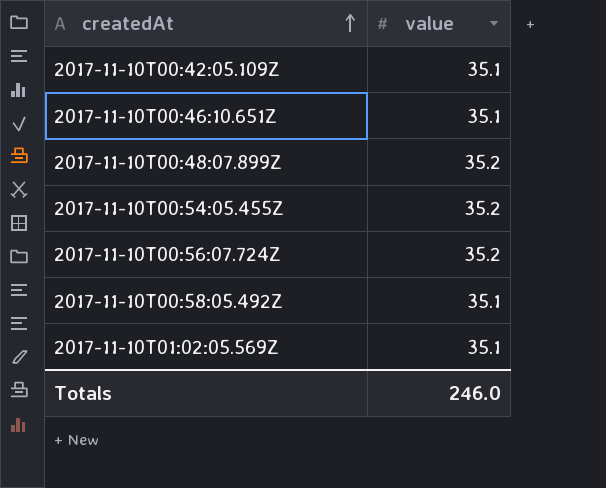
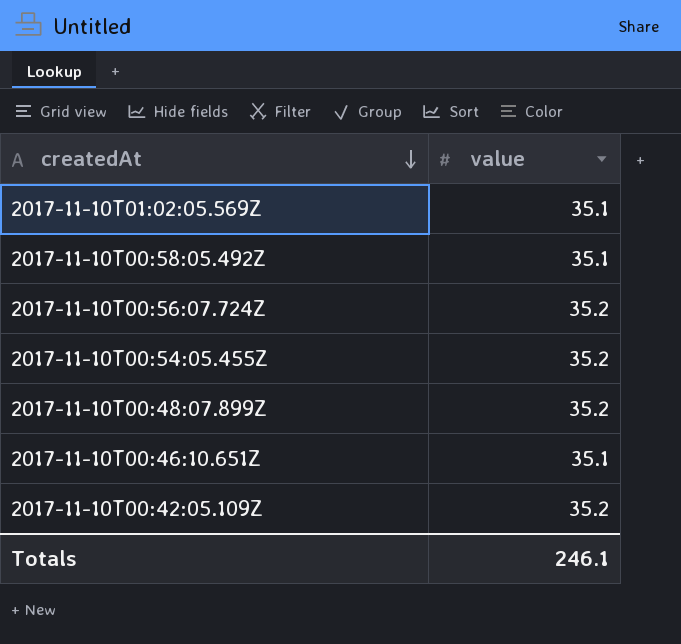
row order: createdAt ascending -> createdAt descending
2017-11-10T00:42:05.109Z | value: 35.1 -> 35.2
Totals | value: 246.0 -> 246.1

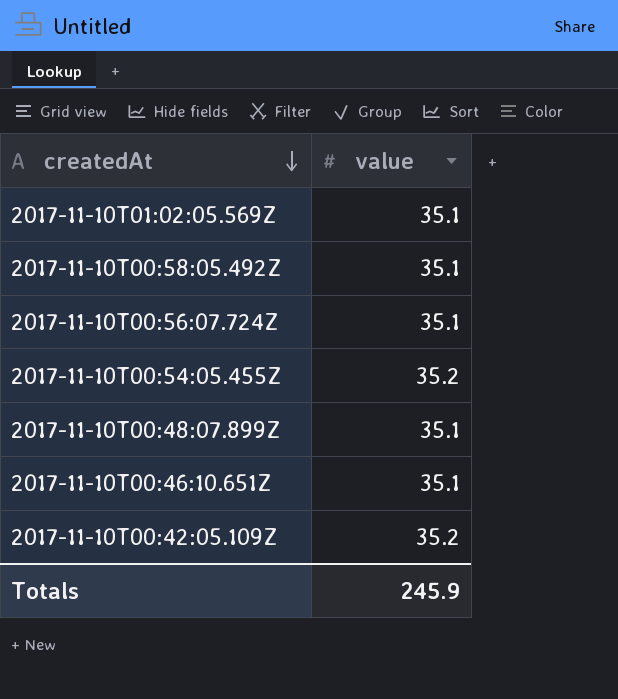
2017-11-10T00:56:07.724Z | value: 35.2 -> 35.1
2017-11-10T00:48:07.899Z | value: 35.2 -> 35.1
Totals | value: 246.1 -> 245.9

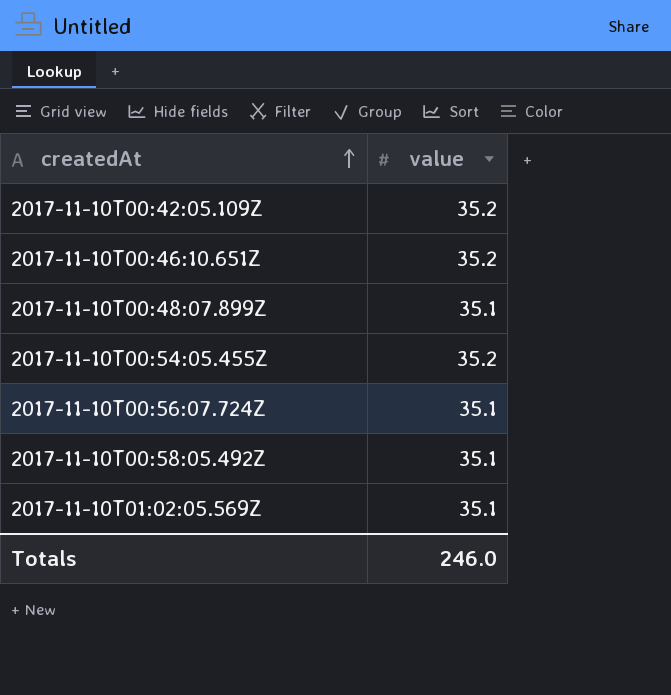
row order: createdAt descending -> createdAt ascending
2017-11-10T00:46:10.651Z | value: 35.1 -> 35.2
Totals | value: 245.9 -> 246.0

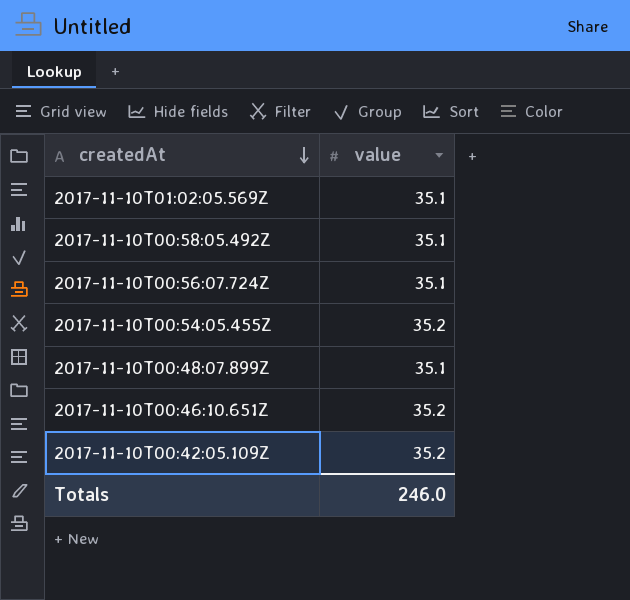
row order: createdAt ascending -> createdAt descending

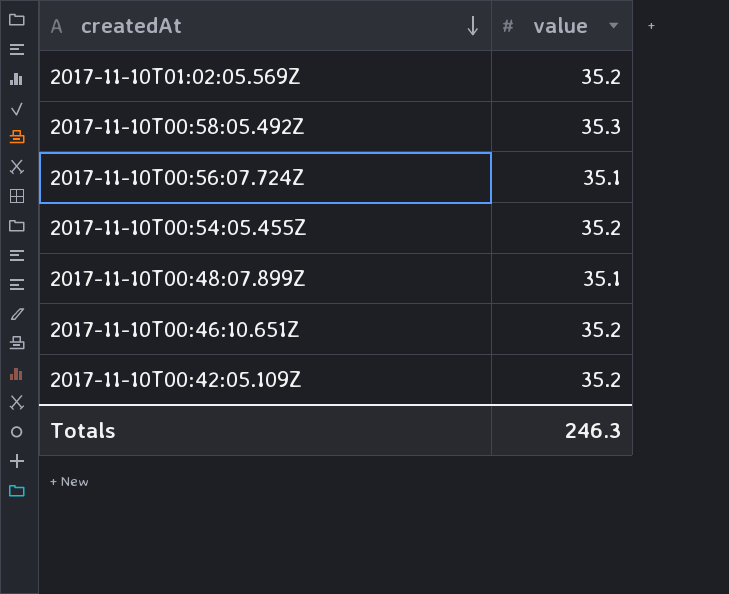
2017-11-10T01:02:05.569Z | value: 35.1 -> 35.2
2017-11-10T00:58:05.492Z | value: 35.1 -> 35.3
Totals | value: 246.0 -> 246.3

